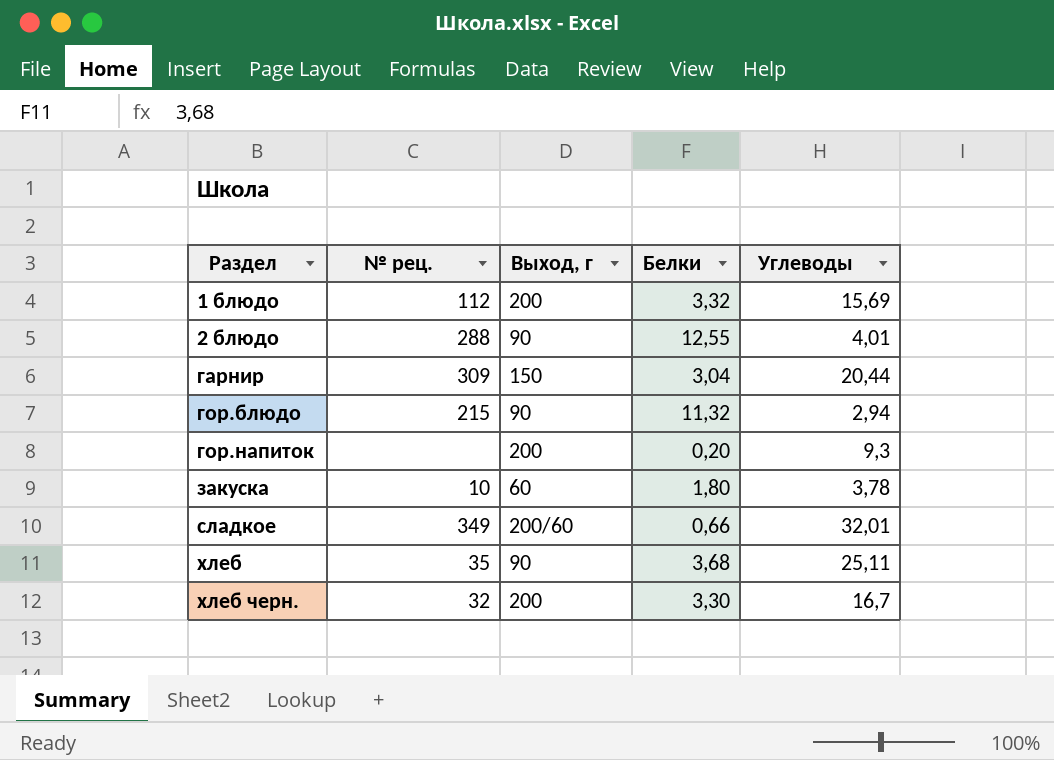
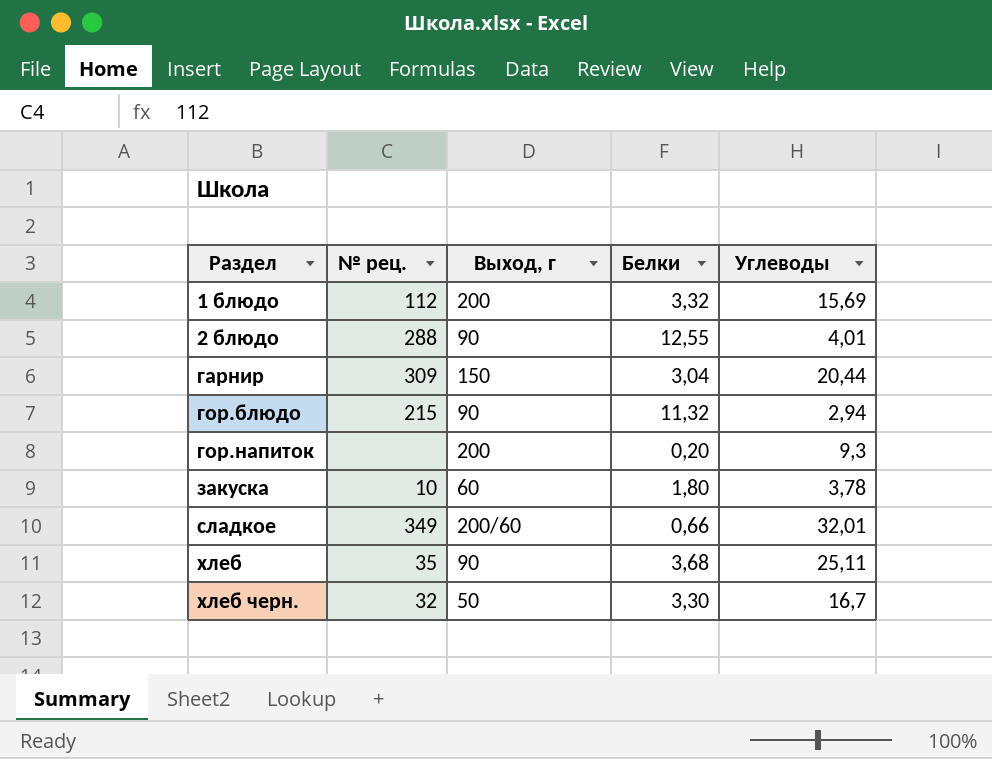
хлеб черн. | Выход, г: 200 -> 50

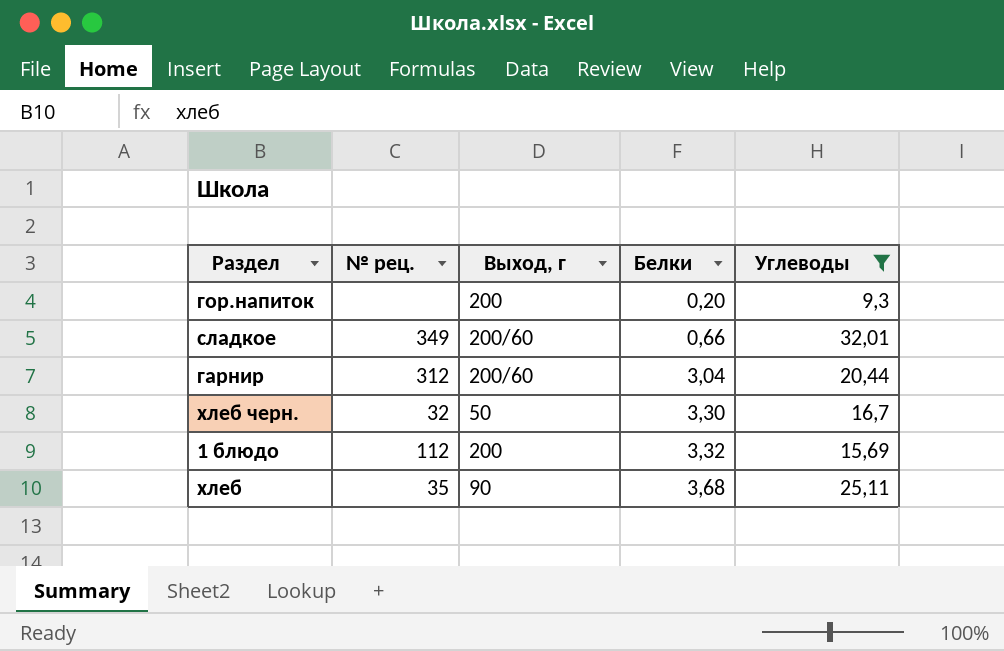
filter: none -> Углеводы >= 9,3
row order: Раздел ascending -> Белки ascending
гарнир | № рец.: 309 -> 312
гарнир | Выход, г: 150 -> 200/60

